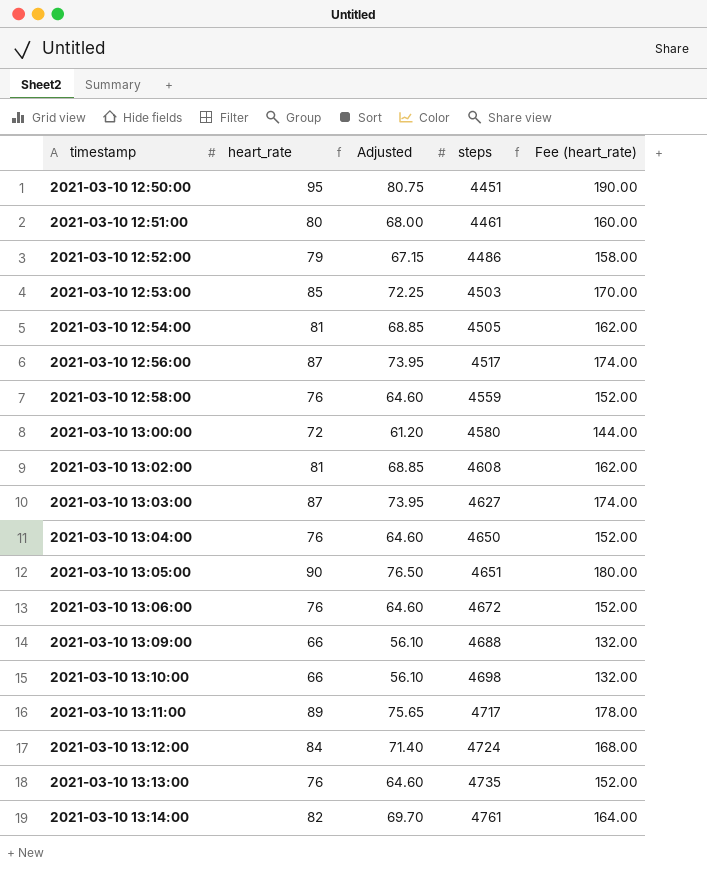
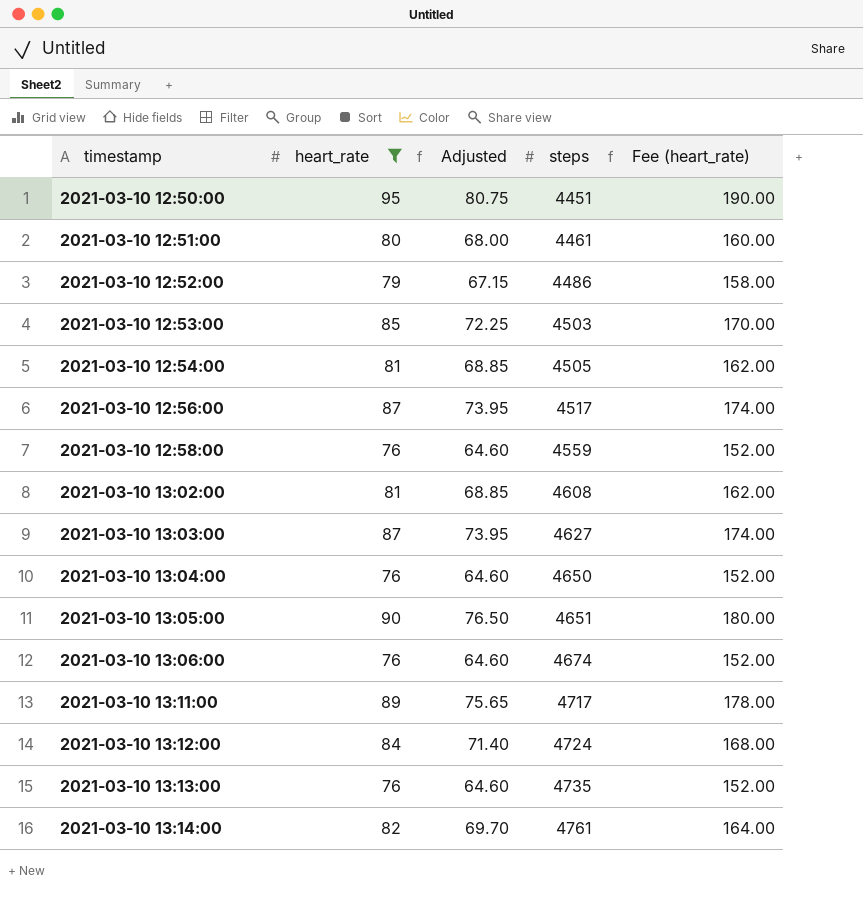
filter: none -> heart_rate >= 76
2021-03-10 13:06:00 | steps: 4672 -> 4674

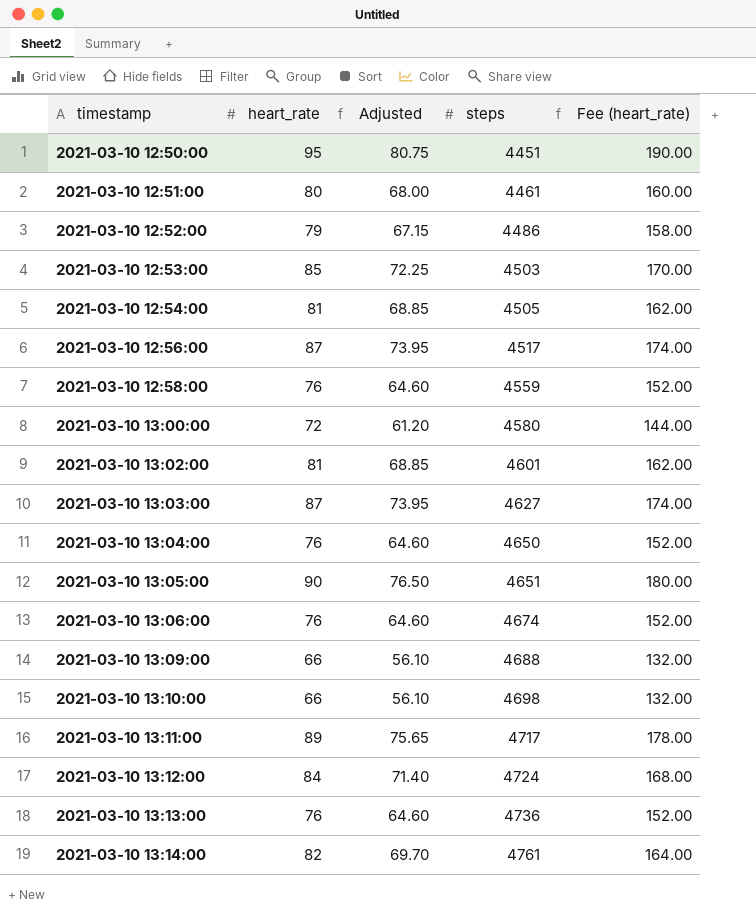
filter: heart_rate >= 76 -> none
2021-03-10 13:02:00 | steps: 4608 -> 4601
2021-03-10 13:13:00 | steps: 4735 -> 4736

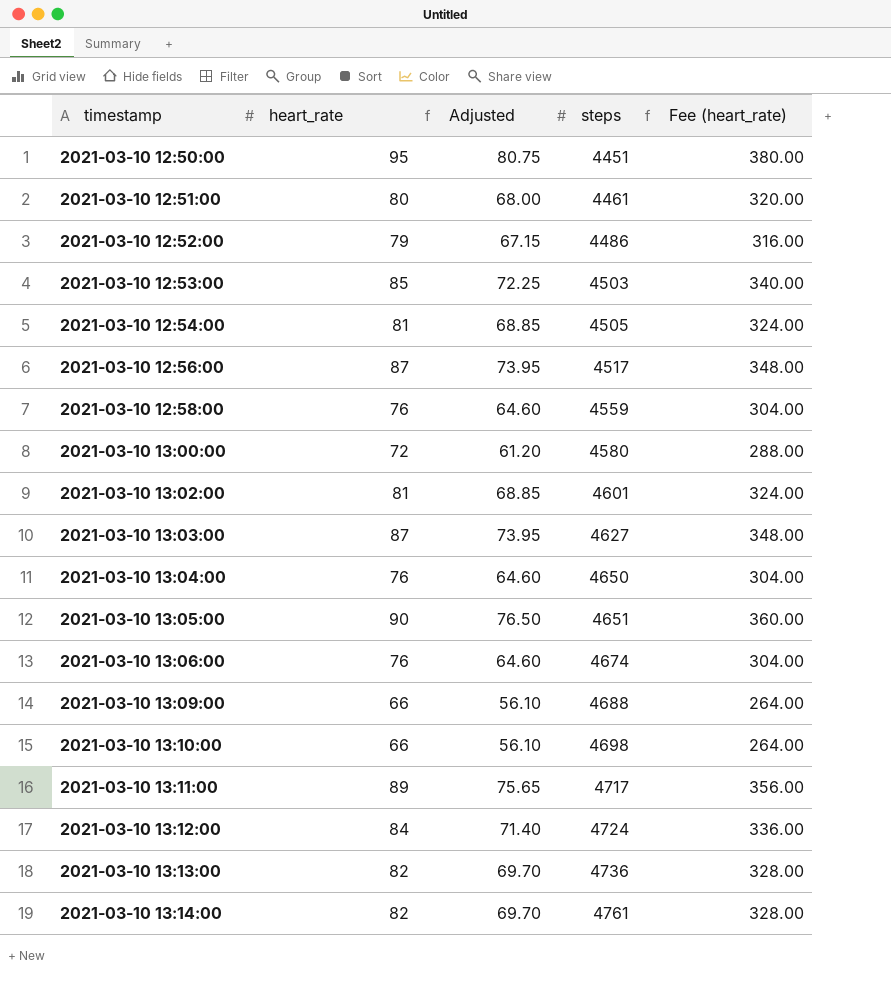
column Fee (heart_rate) | formula: [heart_rate] * 2 -> [heart_rate] * 4
2021-03-10 13:13:00 | heart_rate: 76 -> 82
2021-03-10 13:13:00 | Adjusted: 64.60 -> 69.70

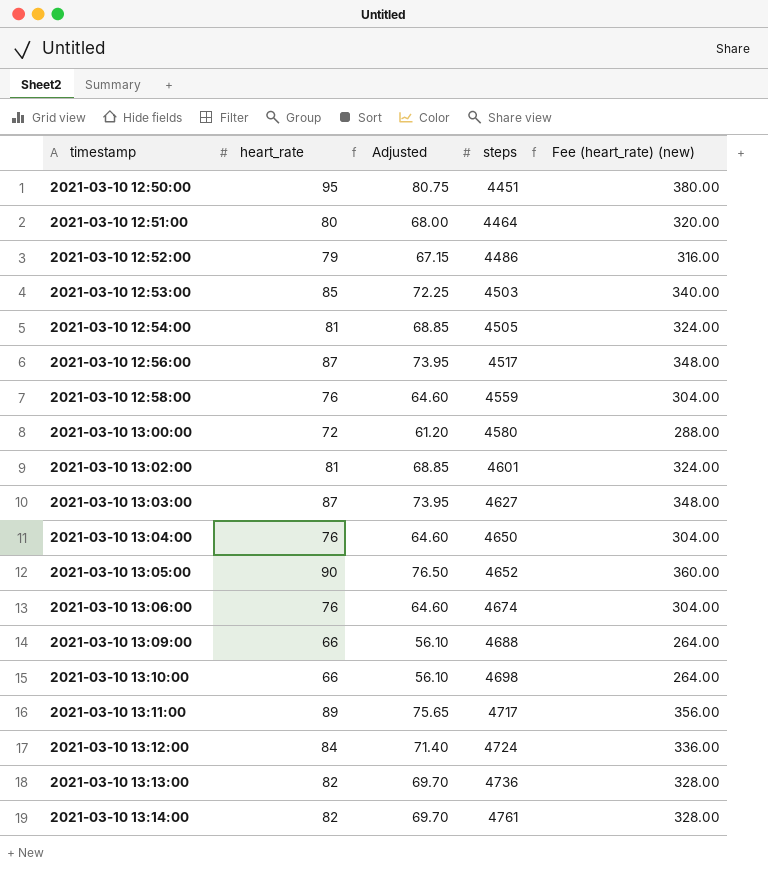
column name: Fee (heart_rate) -> Fee (heart_rate) (new)
2021-03-10 12:51:00 | steps: 4461 -> 4464
2021-03-10 13:05:00 | steps: 4651 -> 4652

